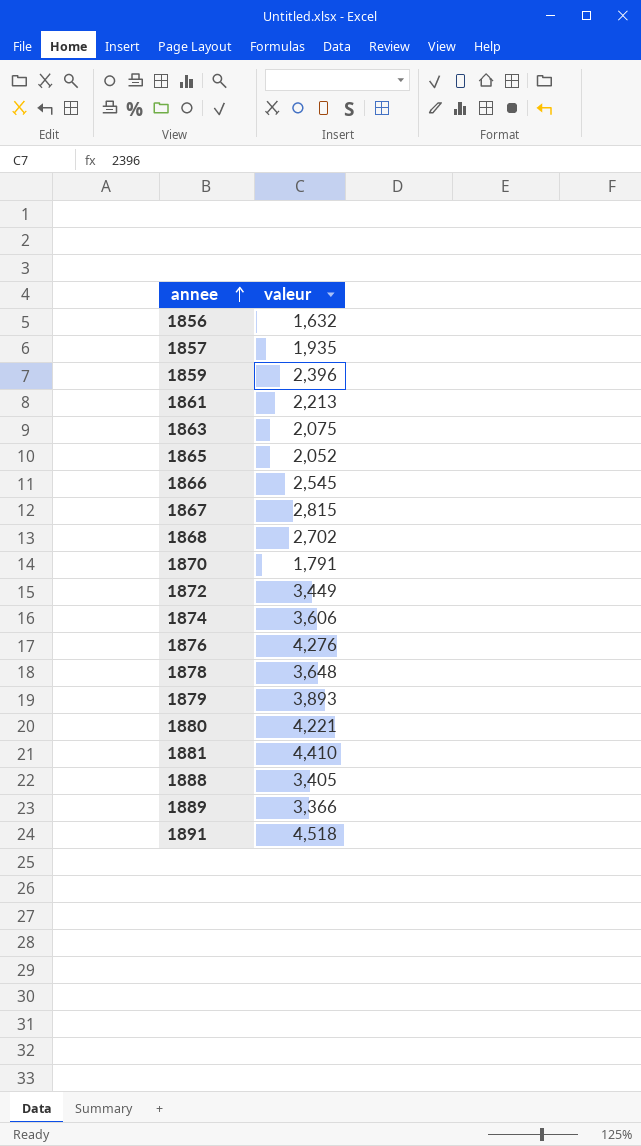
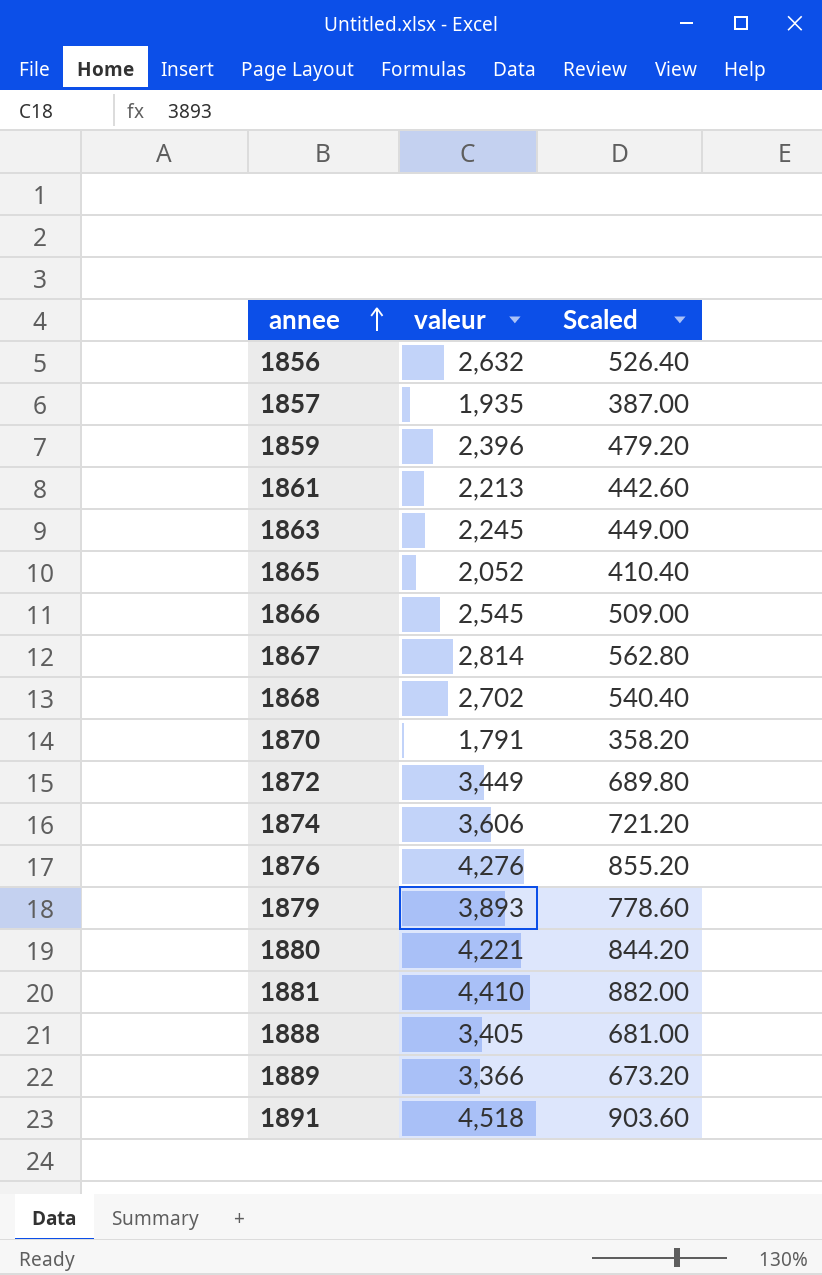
column Scaled | formula: none -> [valeur] * 0.2
row 1878: 3,648 -> none
1856 | valeur: 1,632 -> 2,632
1863 | valeur: 2,075 -> 2,245
1867 | valeur: 2,815 -> 2,814

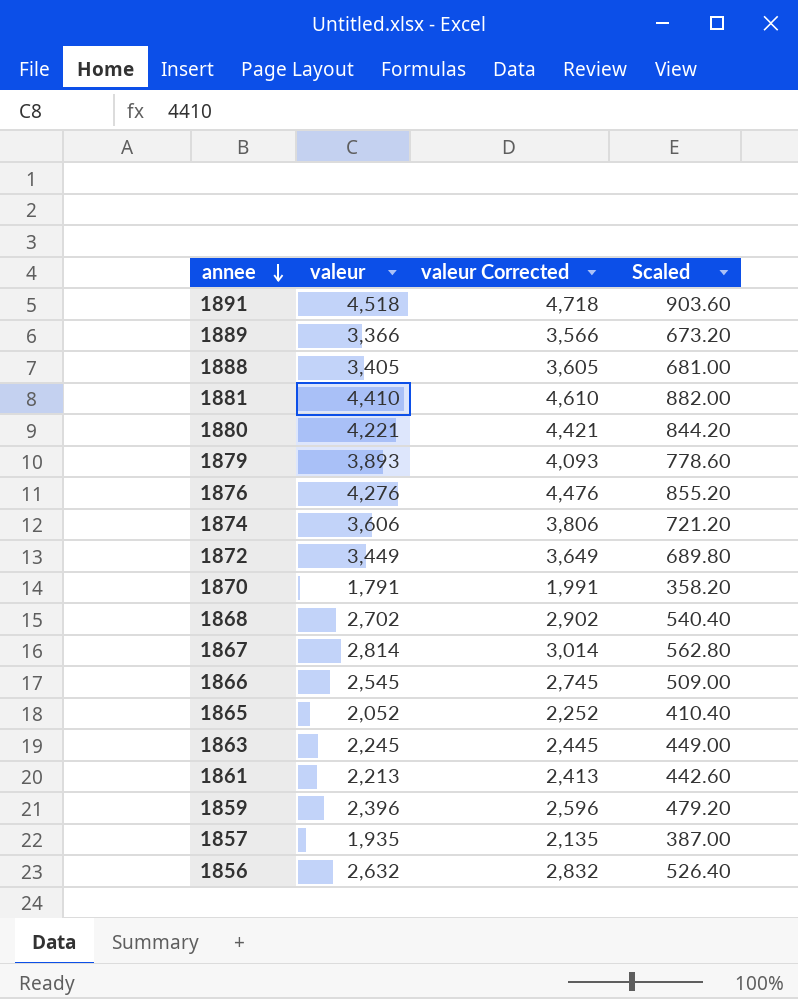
row order: annee ascending -> annee descending
column valeur Corrected | formula: none -> [valeur] + 200

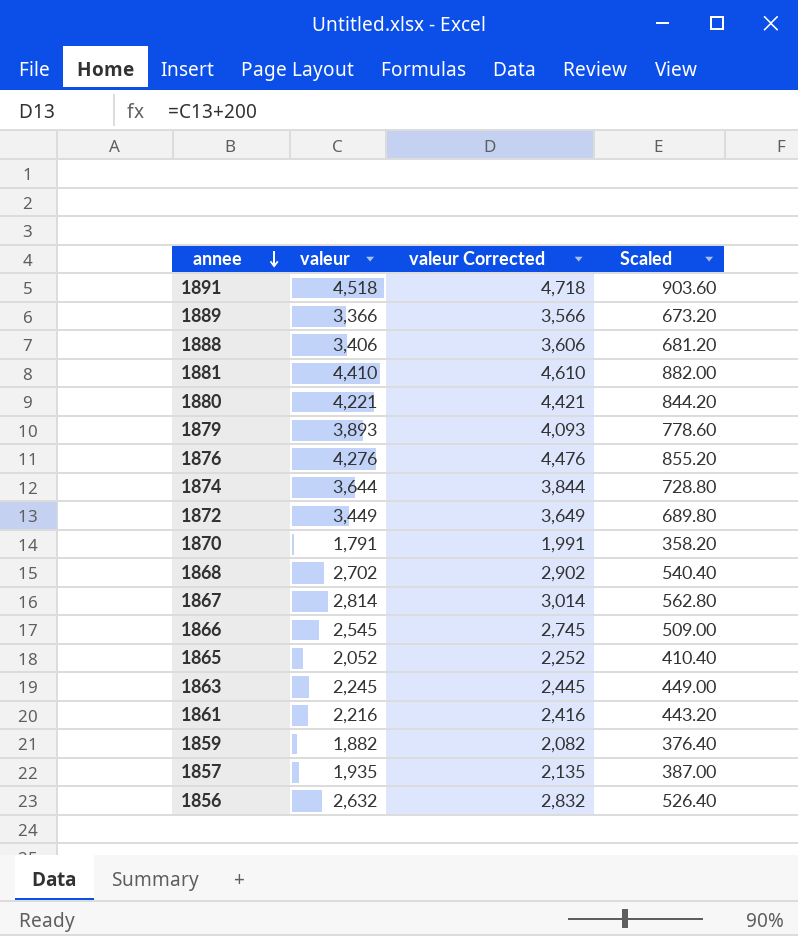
1888 | valeur: 3,405 -> 3,406
1888 | valeur Corrected: 3,605 -> 3,606
1888 | Scaled: 681.00 -> 681.20
1874 | valeur: 3,606 -> 3,644
1874 | valeur Corrected: 3,806 -> 3,844
1874 | Scaled: 721.20 -> 728.80
1861 | valeur: 2,213 -> 2,216
1861 | valeur Corrected: 2,413 -> 2,416
1861 | Scaled: 442.60 -> 443.20
1859 | valeur: 2,396 -> 1,882
1859 | valeur Corrected: 2,596 -> 2,082
1859 | Scaled: 479.20 -> 376.40

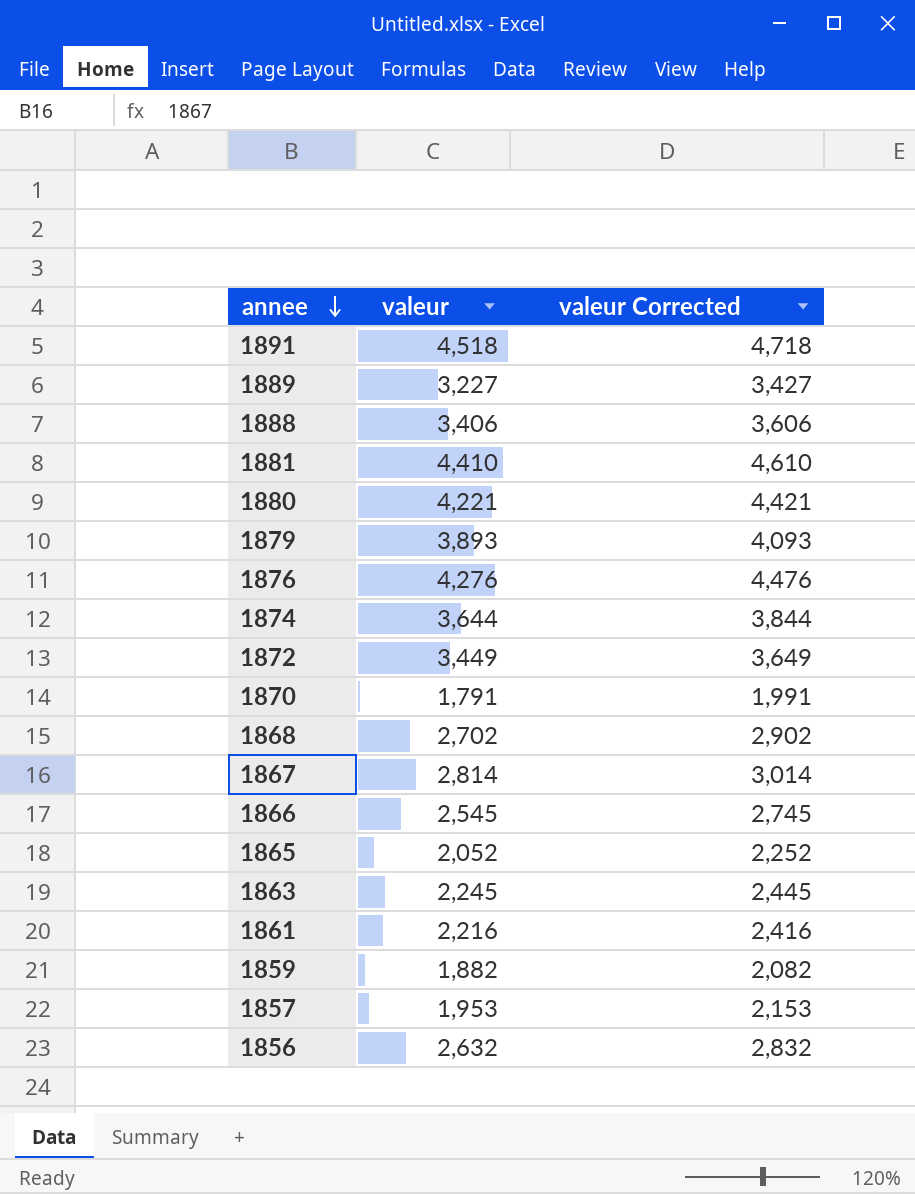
column Scaled | formula: [valeur] * 0.2 -> none
1889 | valeur: 3,366 -> 3,227
1889 | valeur Corrected: 3,566 -> 3,427
1857 | valeur: 1,935 -> 1,953
1857 | valeur Corrected: 2,135 -> 2,153

